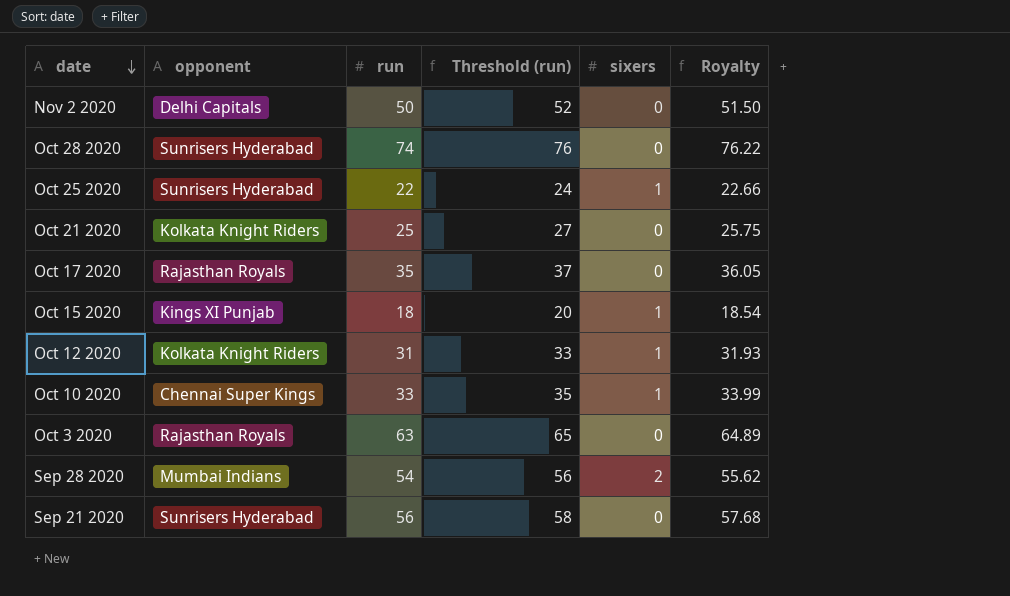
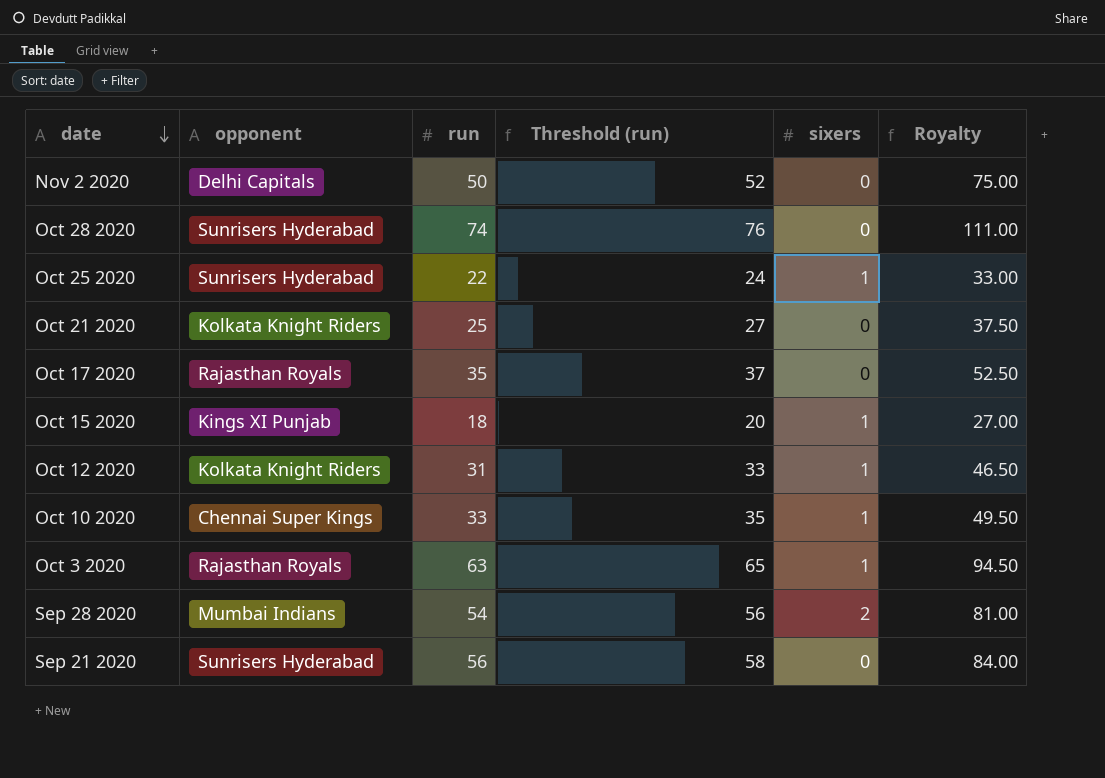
column Royalty | formula: [run] * 1.03 -> [run] * 1.5
Oct 3 2020 | sixers: 0 -> 1

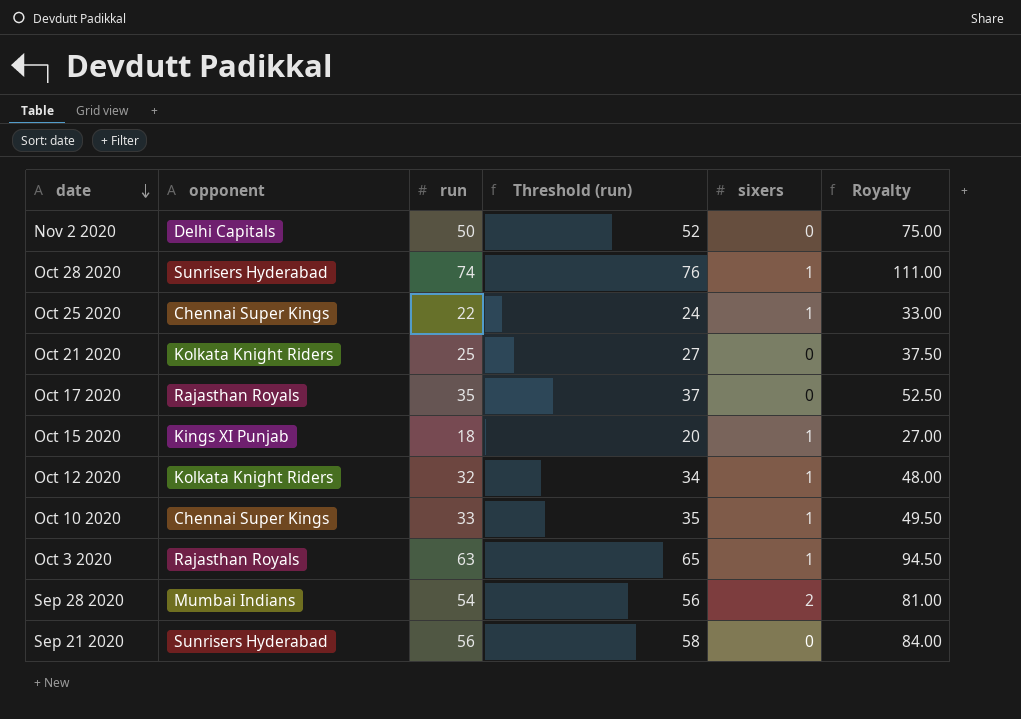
Oct 28 2020 | sixers: 0 -> 1
Oct 25 2020 | opponent: Sunrisers Hyderabad -> Chennai Super Kings
Oct 12 2020 | run: 31 -> 32
Oct 12 2020 | Threshold (run): 33 -> 34
Oct 12 2020 | Royalty: 46.50 -> 48.00

